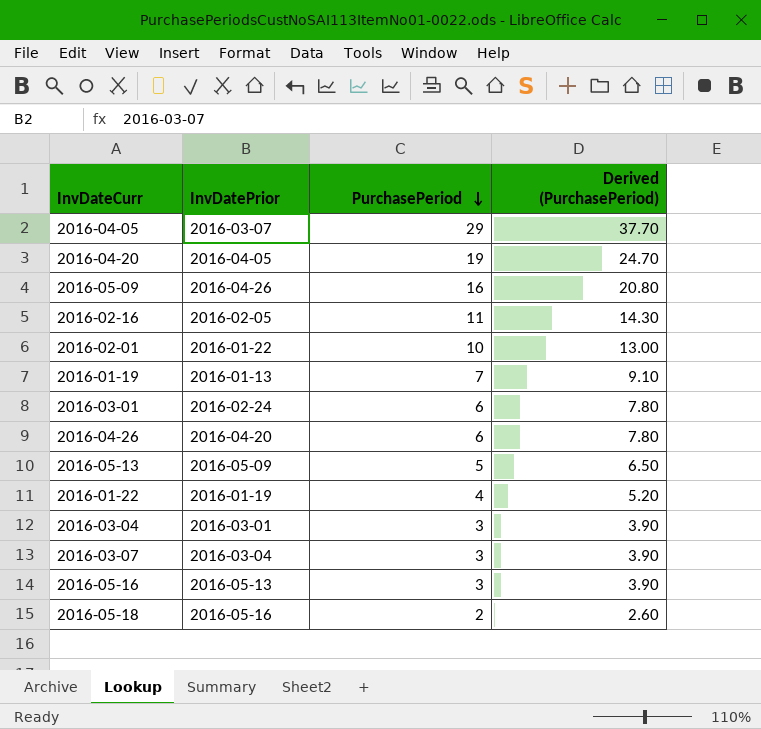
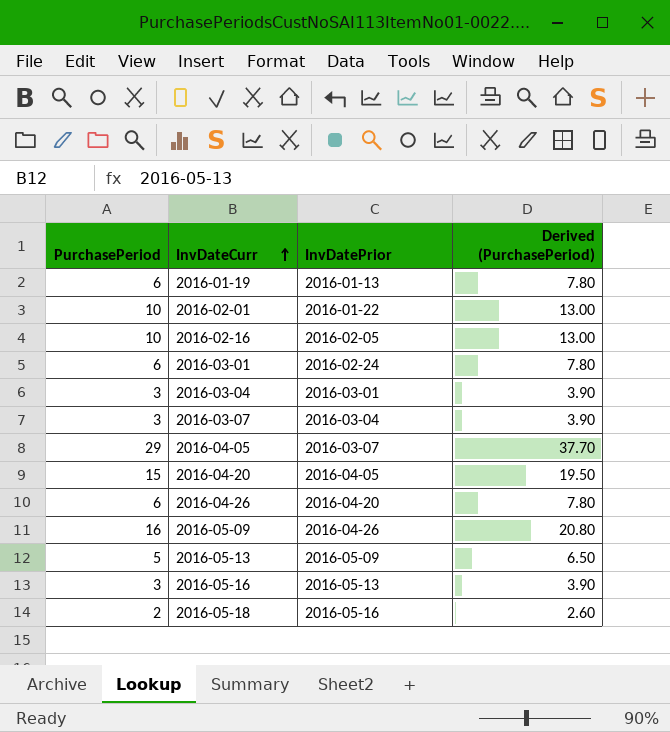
row order: PurchasePeriod descending -> InvDateCurr ascending
column PurchasePeriod | position: 3 -> 1
row 2016-01-22: 2016-01-19 | 4 | 5.20 -> none
2016-01-19 | PurchasePeriod: 7 -> 6
2016-01-19 | Derived (PurchasePeriod): 9.10 -> 7.80
2016-02-16 | PurchasePeriod: 11 -> 10
2016-02-16 | Derived (PurchasePeriod): 14.30 -> 13.00
2016-04-20 | PurchasePeriod: 19 -> 15
2016-04-20 | Derived (PurchasePeriod): 24.70 -> 19.50

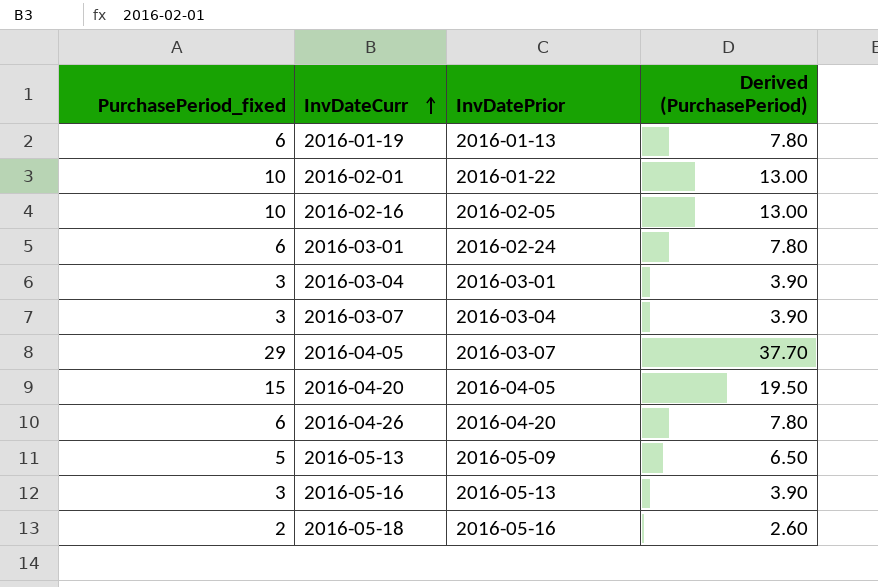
column name: PurchasePeriod -> PurchasePeriod_fixed
row 2016-05-09: 16 | 2016-04-26 | 20.80 -> none

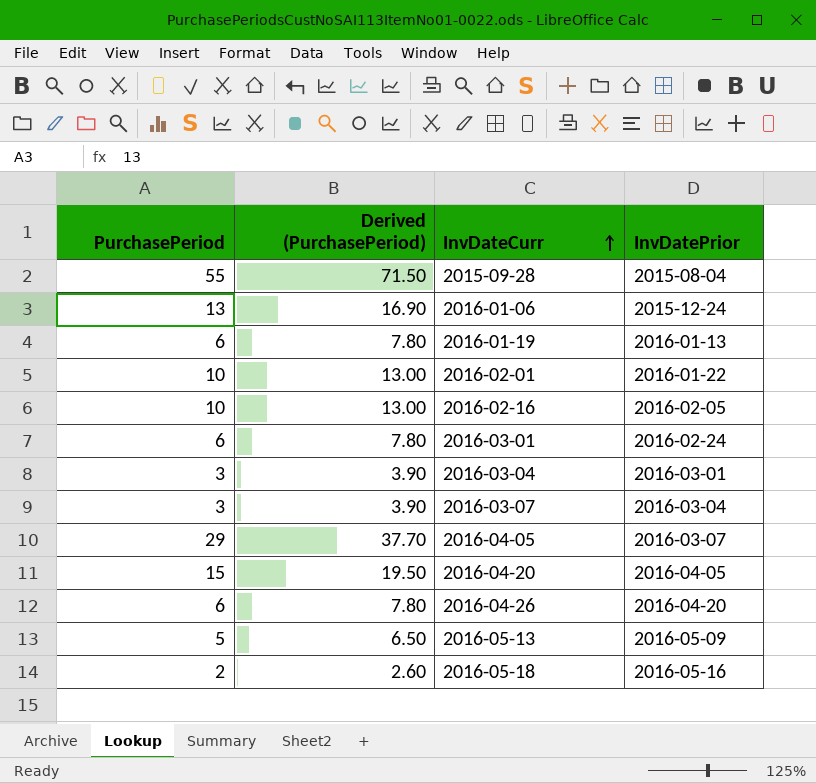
column name: PurchasePeriod_fixed -> PurchasePeriod
column Derived (PurchasePeriod) | position: 4 -> 2
row 2016-05-16: 3 | 2016-05-13 | 3.90 -> none
row 2015-09-28: none -> 55 | 71.50 | 2015-08-04
row 2016-01-06: none -> 13 | 16.90 | 2015-12-24

